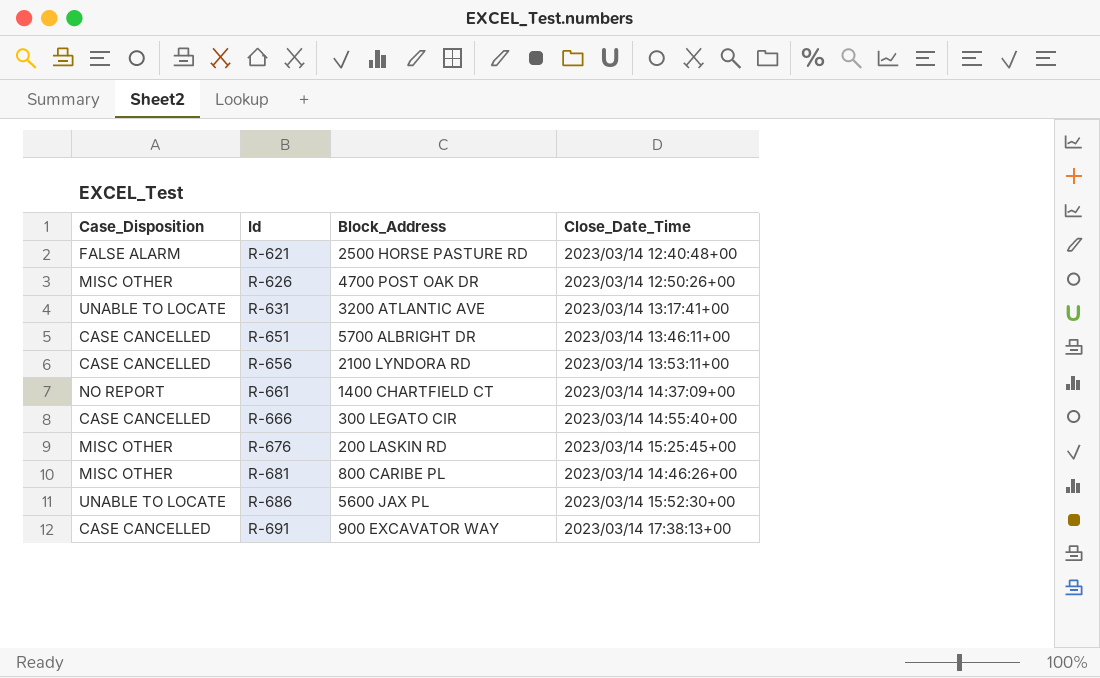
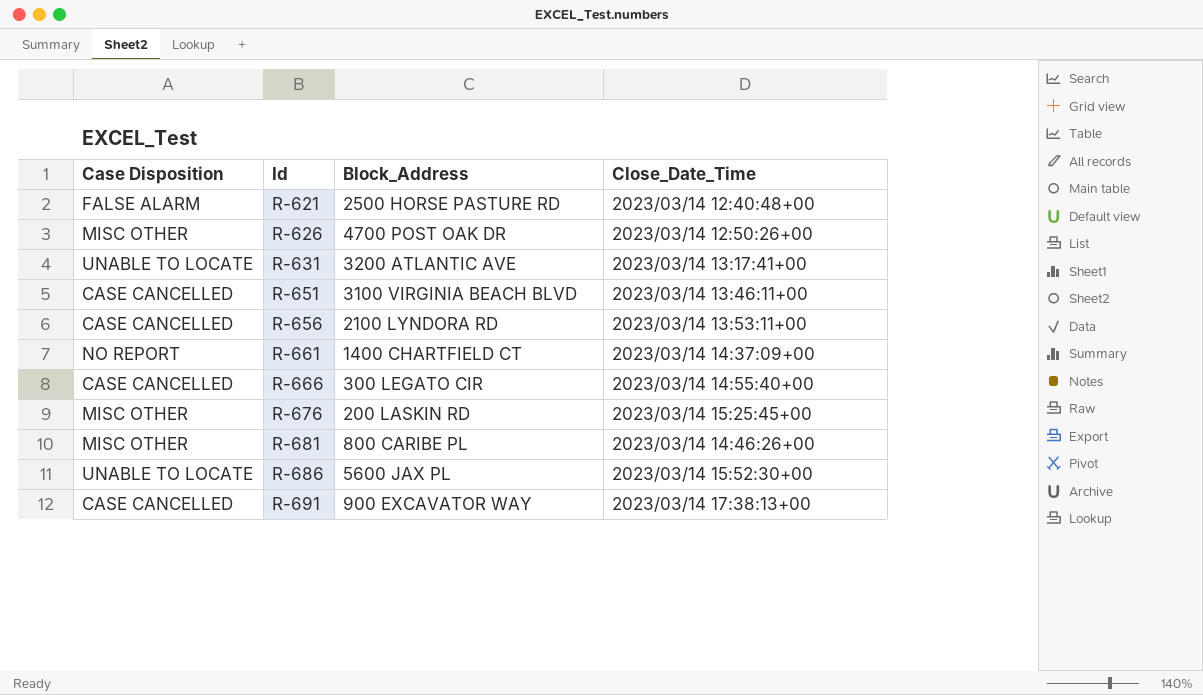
column name: Case_Disposition -> Case Disposition
R-651 | Block_Address: 5700 ALBRIGHT DR -> 3100 VIRGINIA BEACH BLVD

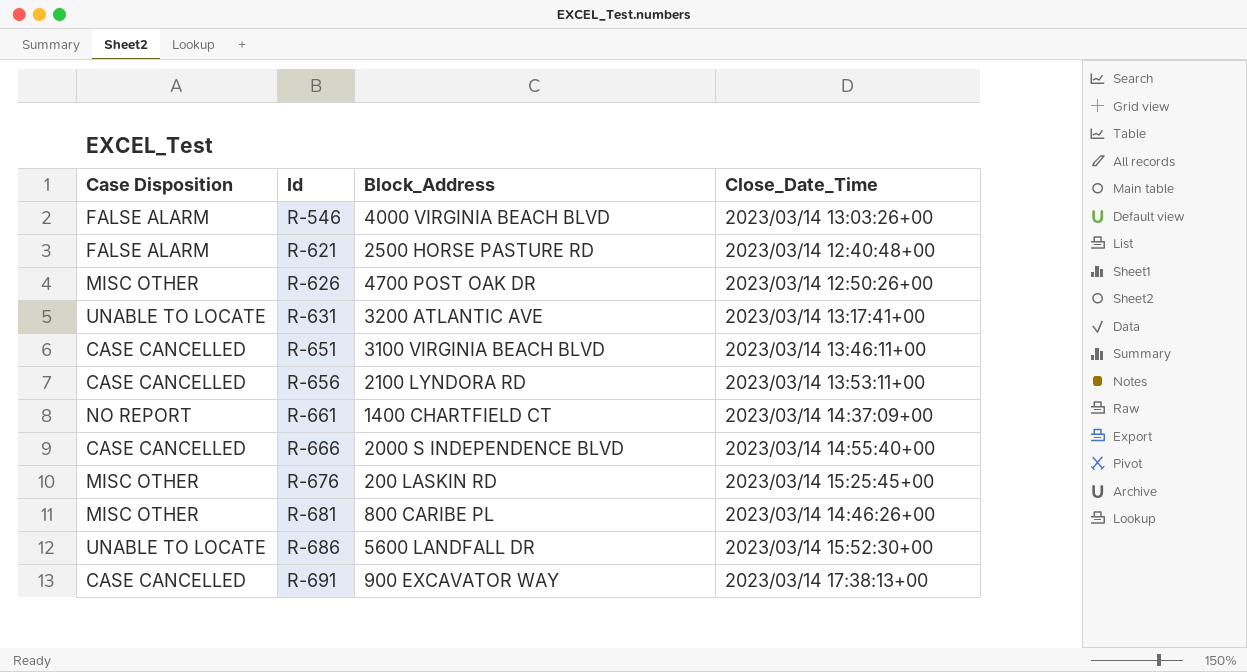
row R-546: none -> FALSE ALARM | 4000 VIRGINIA BEACH BLVD | 2023/03/14 13:03:26+00
R-666 | Block_Address: 300 LEGATO CIR -> 2000 S INDEPENDENCE BLVD
R-686 | Block_Address: 5600 JAX PL -> 5600 LANDFALL DR

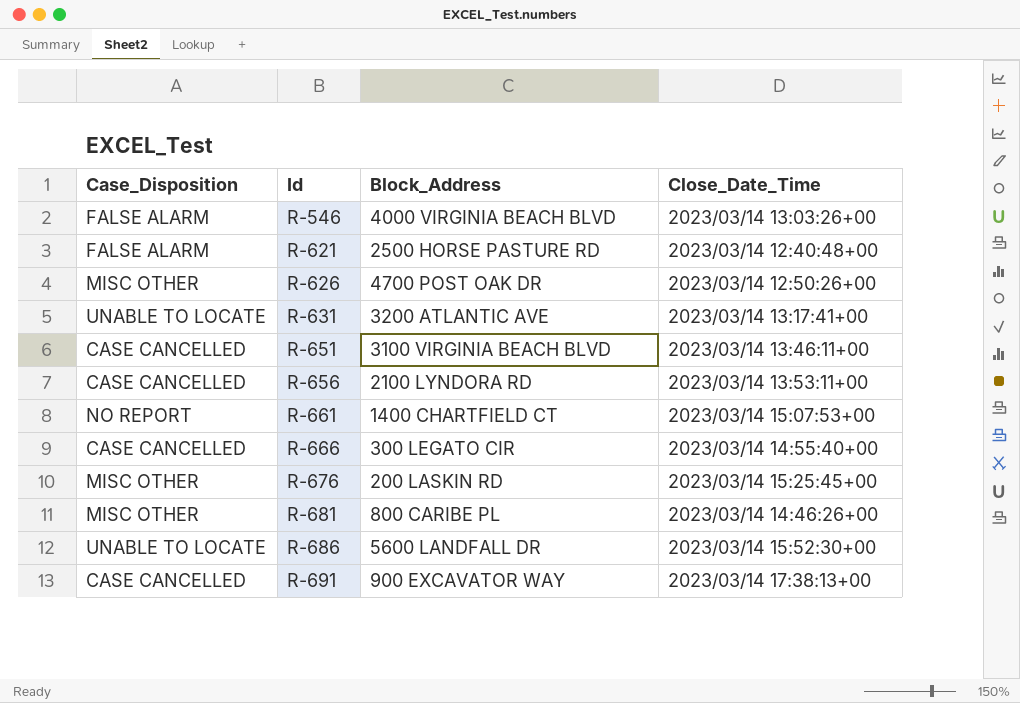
column name: Case Disposition -> Case_Disposition
R-661 | Close_Date_Time: 2023/03/14 14:37:09+00 -> 2023/03/14 15:07:53+00
R-666 | Block_Address: 2000 S INDEPENDENCE BLVD -> 300 LEGATO CIR

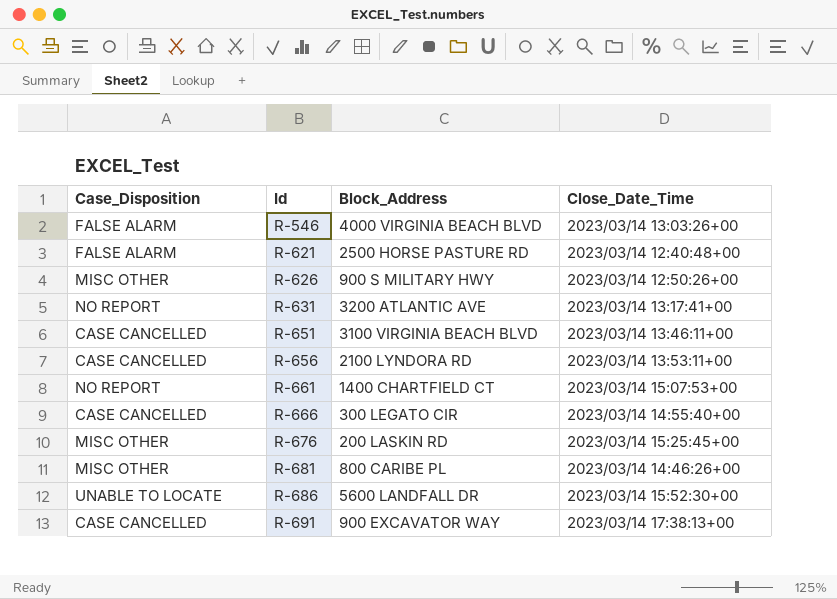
R-626 | Block_Address: 4700 POST OAK DR -> 900 S MILITARY HWY
R-631 | Case_Disposition: UNABLE TO LOCATE -> NO REPORT

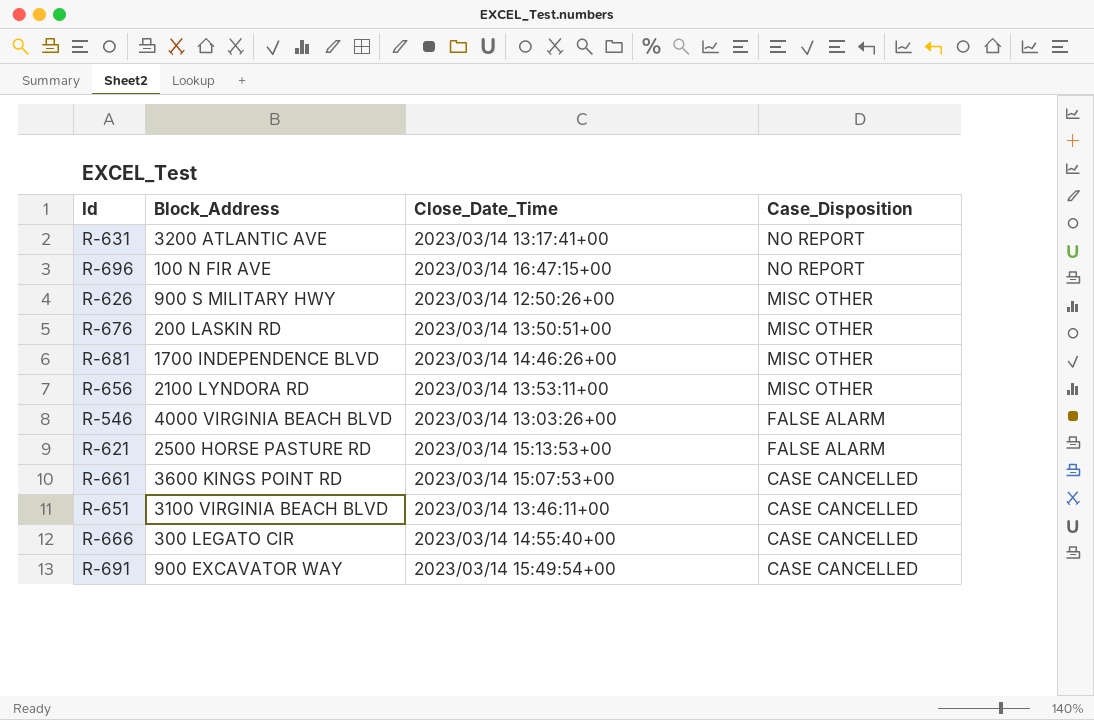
row order: Id ascending -> Case_Disposition descending
column Case_Disposition | position: 1 -> 4
row R-686: UNABLE TO LOCATE | 5600 LANDFALL DR | 2023/03/14 15:52:30+00 -> none
row R-696: none -> 100 N FIR AVE | 2023/03/14 16:47:15+00 | NO REPORT
R-676 | Close_Date_Time: 2023/03/14 15:25:45+00 -> 2023/03/14 13:50:51+00
R-681 | Block_Address: 800 CARIBE PL -> 1700 INDEPENDENCE BLVD
R-656 | Case_Disposition: CASE CANCELLED -> MISC OTHER
R-621 | Close_Date_Time: 2023/03/14 12:40:48+00 -> 2023/03/14 15:13:53+00
R-661 | Block_Address: 1400 CHARTFIELD CT -> 3600 KINGS POINT RD
R-661 | Case_Disposition: NO REPORT -> CASE CANCELLED
R-691 | Close_Date_Time: 2023/03/14 17:38:13+00 -> 2023/03/14 15:49:54+00

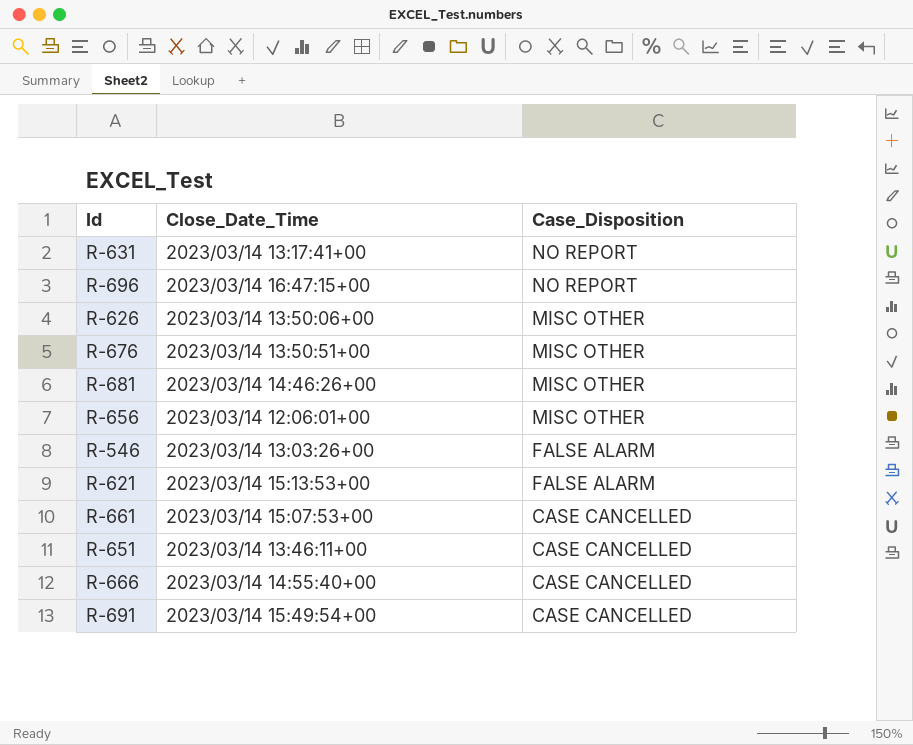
column Block_Address | position: 2 -> none
R-626 | Close_Date_Time: 2023/03/14 12:50:26+00 -> 2023/03/14 13:50:06+00
R-656 | Close_Date_Time: 2023/03/14 13:53:11+00 -> 2023/03/14 12:06:01+00

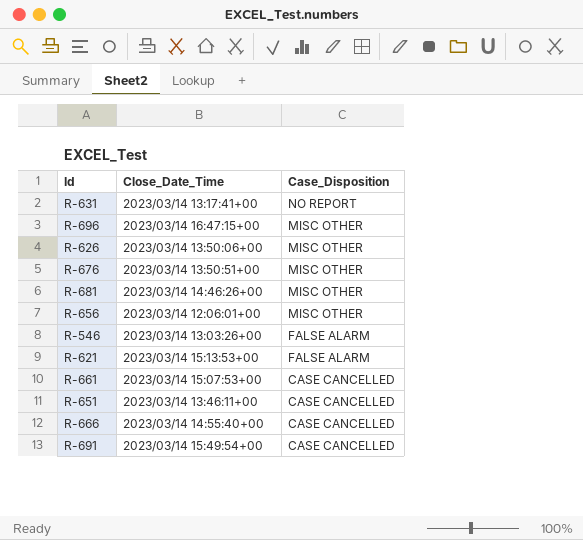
R-696 | Case_Disposition: NO REPORT -> MISC OTHER

